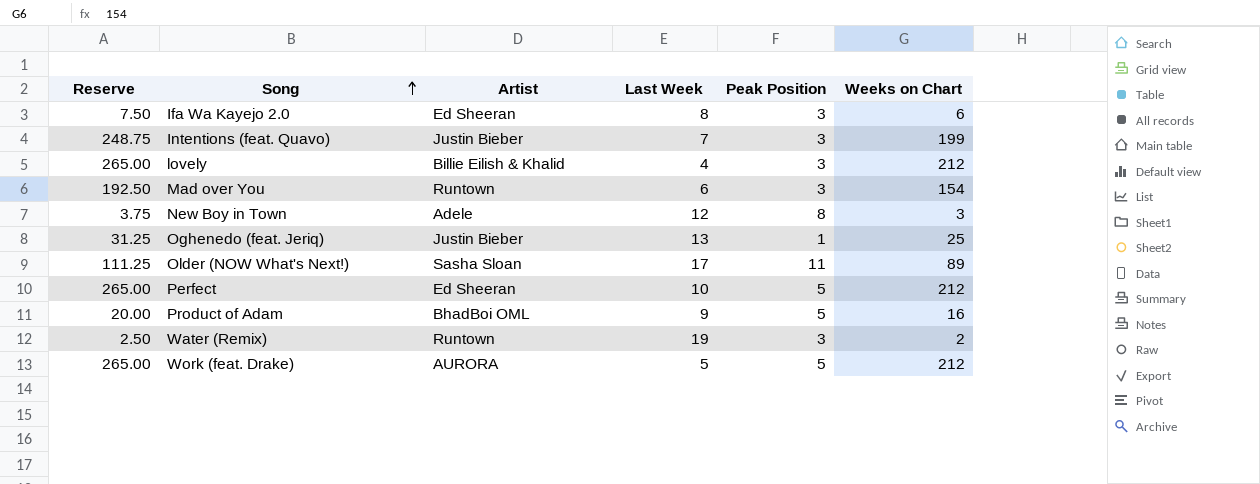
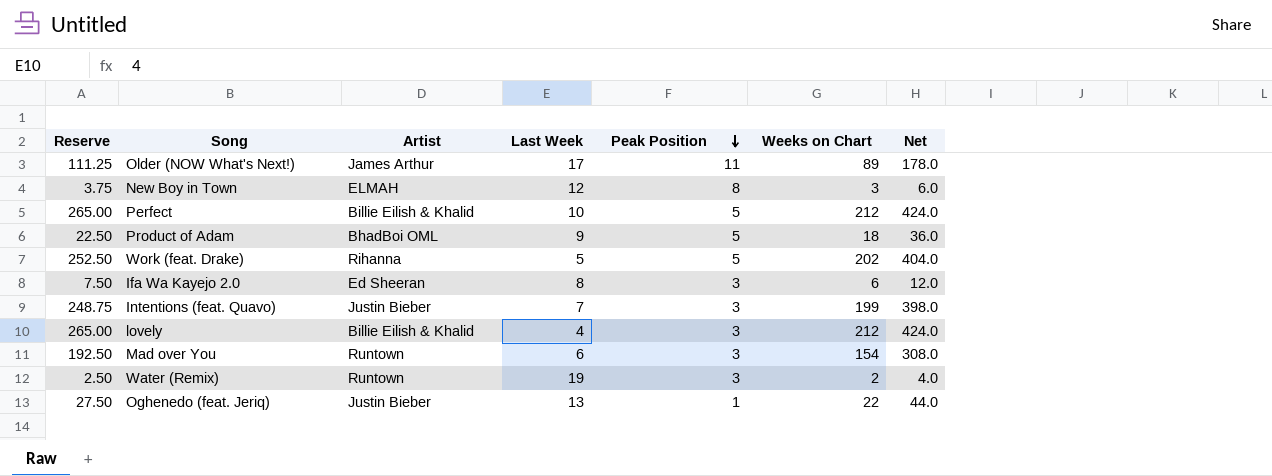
row order: Song ascending -> Peak Position descending
column Net | formula: none -> [Weeks on Chart] * 2
Older (NOW What's Next!) | Artist: Sasha Sloan -> James Arthur
New Boy in Town | Artist: Adele -> ELMAH
Perfect | Artist: Ed Sheeran -> Billie Eilish & Khalid
Product of Adam | Reserve: 20.00 -> 22.50
Product of Adam | Weeks on Chart: 16 -> 18
Work (feat. Drake) | Reserve: 265.00 -> 252.50
Work (feat. Drake) | Artist: AURORA -> Rihanna
Work (feat. Drake) | Weeks on Chart: 212 -> 202
Oghenedo (feat. Jeriq) | Reserve: 31.25 -> 27.50
Oghenedo (feat. Jeriq) | Weeks on Chart: 25 -> 22

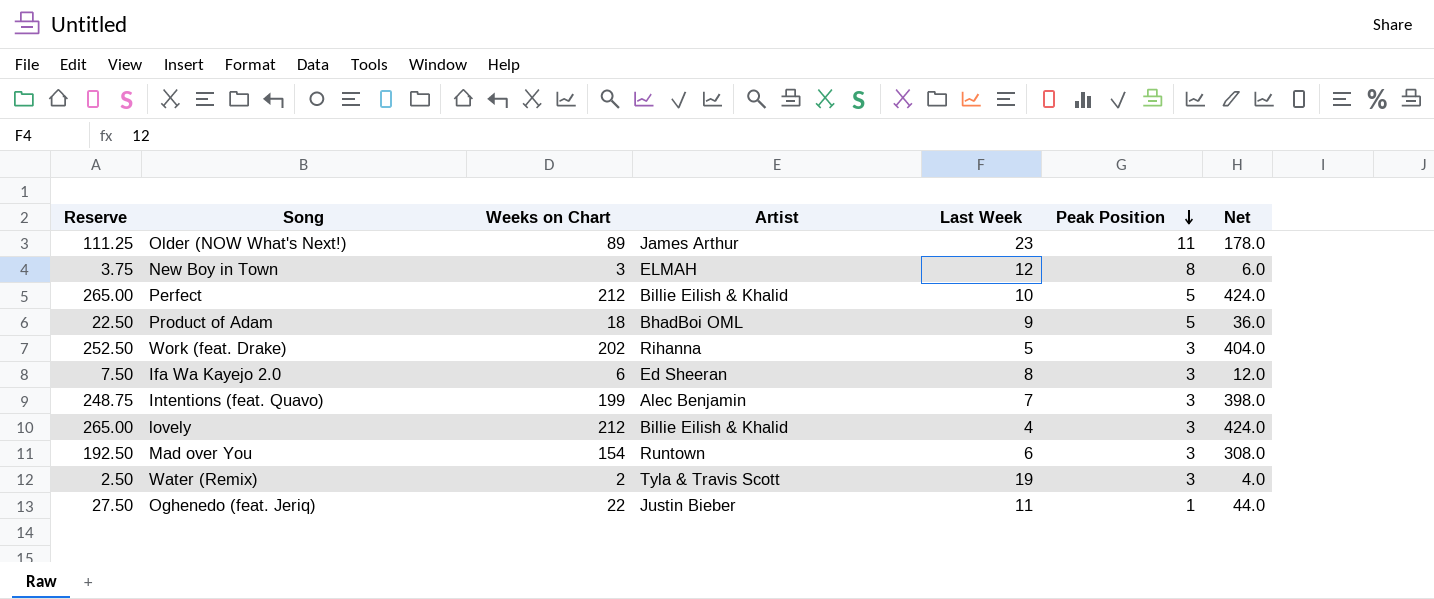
column Weeks on Chart | position: 6 -> 3
Older (NOW What's Next!) | Last Week: 17 -> 23
Work (feat. Drake) | Peak Position: 5 -> 3
Intentions (feat. Quavo) | Artist: Justin Bieber -> Alec Benjamin
Water (Remix) | Artist: Runtown -> Tyla & Travis Scott
Oghenedo (feat. Jeriq) | Last Week: 13 -> 11

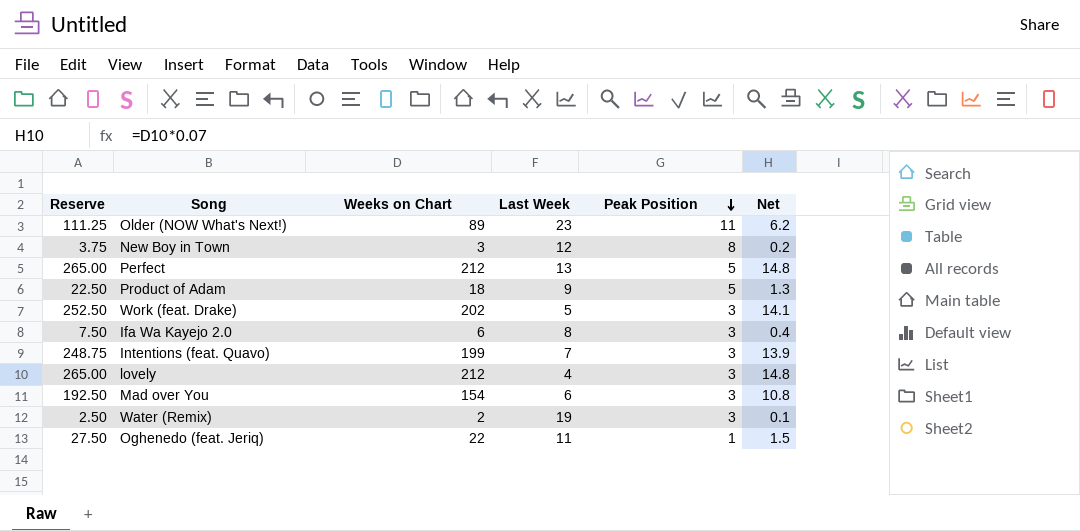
column Artist | position: 4 -> none
column Net | formula: [Weeks on Chart] * 2 -> [Weeks on Chart] * 0.07
Perfect | Last Week: 10 -> 13

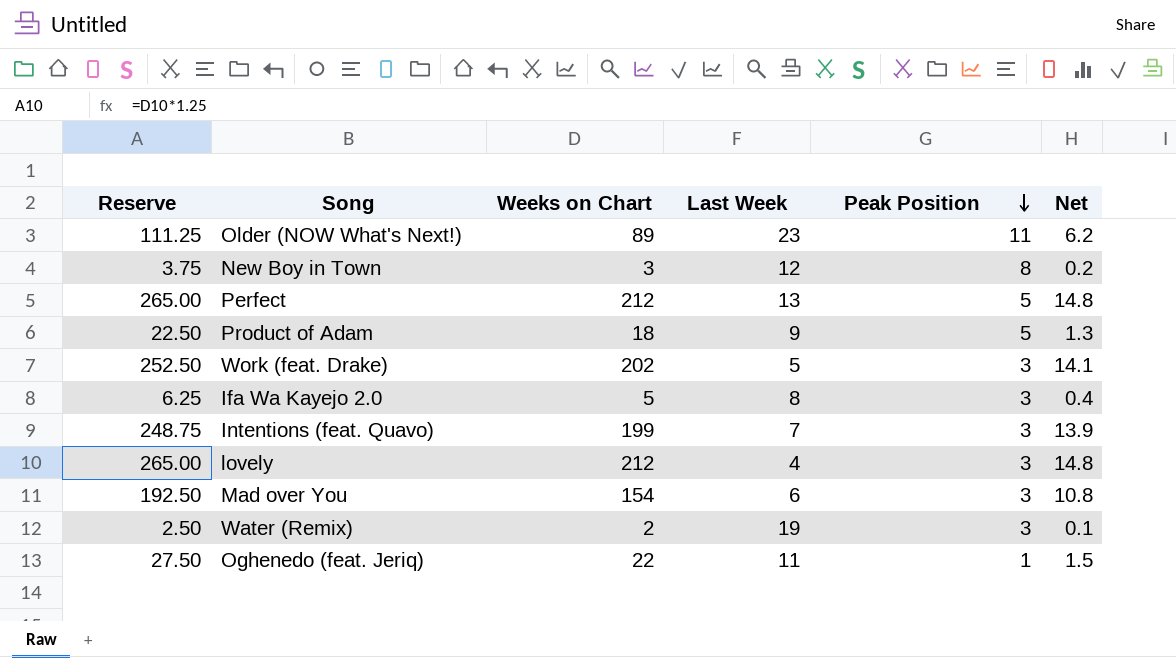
Ifa Wa Kayejo 2.0 | Reserve: 7.50 -> 6.25
Ifa Wa Kayejo 2.0 | Weeks on Chart: 6 -> 5

